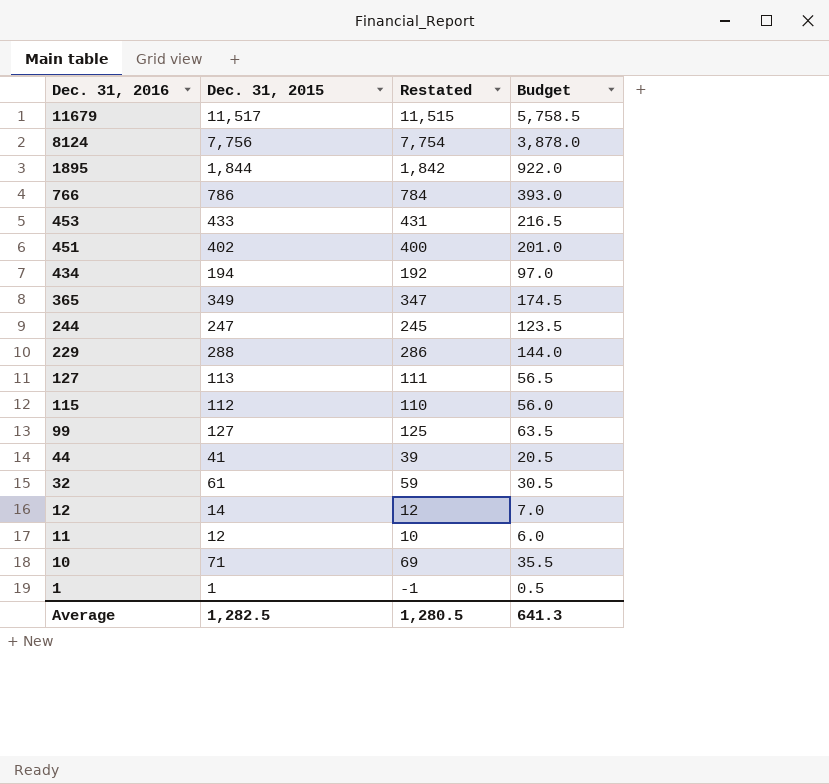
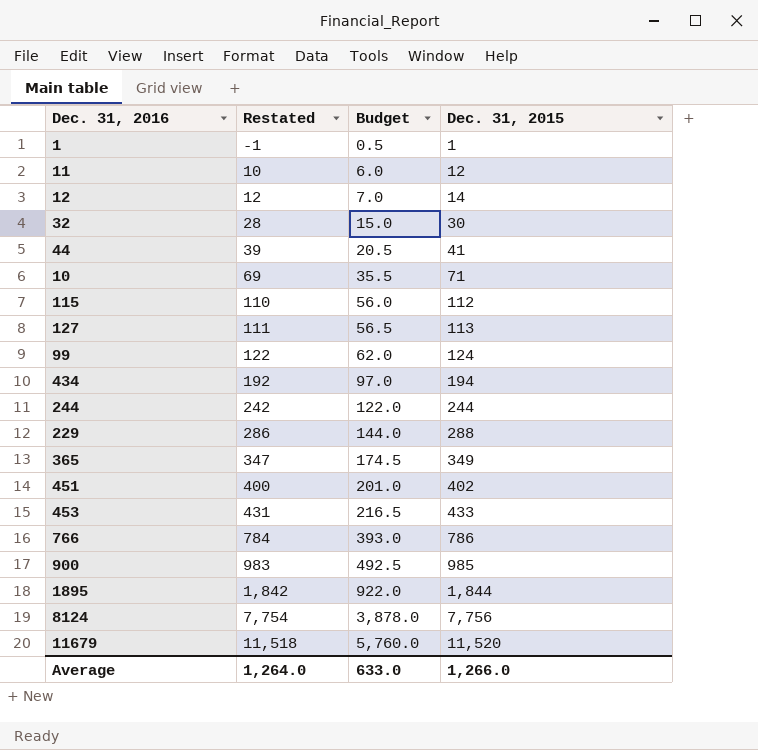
row order: Dec. 31, 2016 descending -> Restated ascending
column Dec. 31, 2015 | position: 2 -> 4
32 | Restated: 59 -> 28
32 | Budget: 30.5 -> 15.0
32 | Dec. 31, 2015: 61 -> 30
99 | Restated: 125 -> 122
99 | Budget: 63.5 -> 62.0
99 | Dec. 31, 2015: 127 -> 124
244 | Restated: 245 -> 242
244 | Budget: 123.5 -> 122.0
244 | Dec. 31, 2015: 247 -> 244
row 900: none -> 983 | 492.5 | 985
11679 | Restated: 11,515 -> 11,518
11679 | Budget: 5,758.5 -> 5,760.0
11679 | Dec. 31, 2015: 11,517 -> 11,520
Average | Restated: 1,280.5 -> 1,264.0
Average | Budget: 641.3 -> 633.0
Average | Dec. 31, 2015: 1,282.5 -> 1,266.0

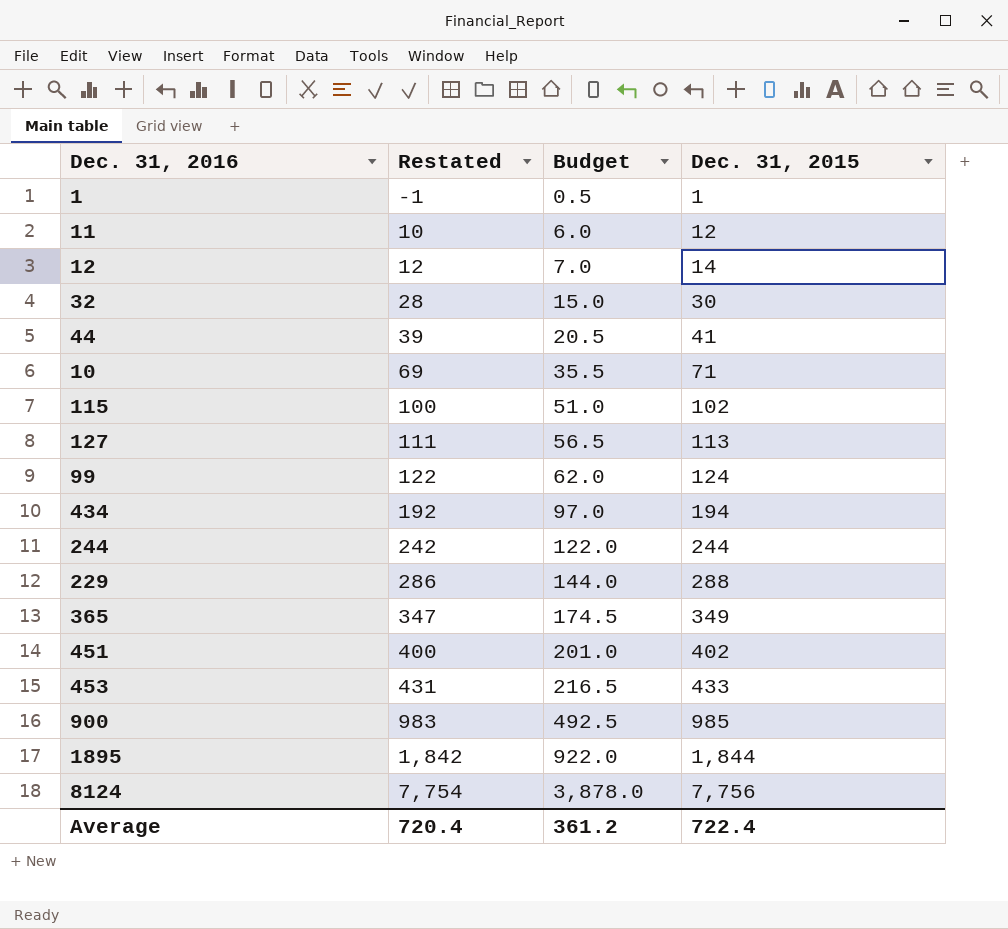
row 766: 784 | 393.0 | 786 -> none
row 11679: 11,518 | 5,760.0 | 11,520 -> none
115 | Restated: 110 -> 100
115 | Budget: 56.0 -> 51.0
115 | Dec. 31, 2015: 112 -> 102
Average | Restated: 1,264.0 -> 720.4
Average | Budget: 633.0 -> 361.2
Average | Dec. 31, 2015: 1,266.0 -> 722.4

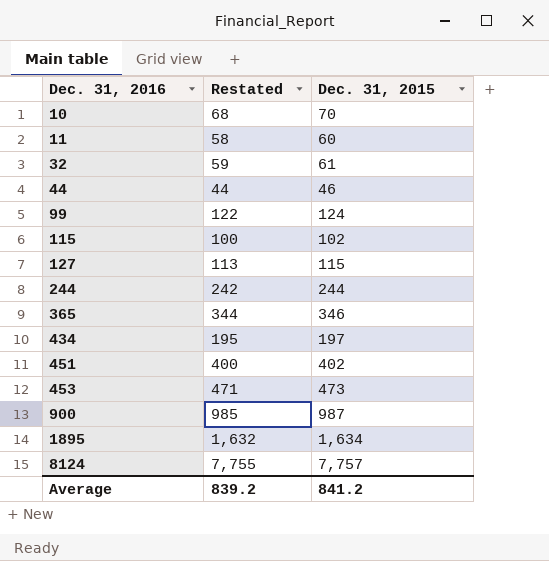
row order: Restated ascending -> Dec. 31, 2016 ascending
column Budget | formula: [Dec. 31, 2015] * 0.5 -> none
row 1: -1 | 0.5 | 1 -> none
row 12: 12 | 7.0 | 14 -> none
row 229: 286 | 144.0 | 288 -> none
10 | Restated: 69 -> 68
10 | Dec. 31, 2015: 71 -> 70
11 | Restated: 10 -> 58
11 | Dec. 31, 2015: 12 -> 60
32 | Restated: 28 -> 59
32 | Dec. 31, 2015: 30 -> 61
44 | Restated: 39 -> 44
44 | Dec. 31, 2015: 41 -> 46
127 | Restated: 111 -> 113
127 | Dec. 31, 2015: 113 -> 115
365 | Restated: 347 -> 344
365 | Dec. 31, 2015: 349 -> 346
434 | Restated: 192 -> 195
434 | Dec. 31, 2015: 194 -> 197
453 | Restated: 431 -> 471
453 | Dec. 31, 2015: 433 -> 473
900 | Restated: 983 -> 985
900 | Dec. 31, 2015: 985 -> 987
1895 | Restated: 1,842 -> 1,632
1895 | Dec. 31, 2015: 1,844 -> 1,634
8124 | Restated: 7,754 -> 7,755
8124 | Dec. 31, 2015: 7,756 -> 7,757
Average | Restated: 720.4 -> 839.2
Average | Dec. 31, 2015: 722.4 -> 841.2

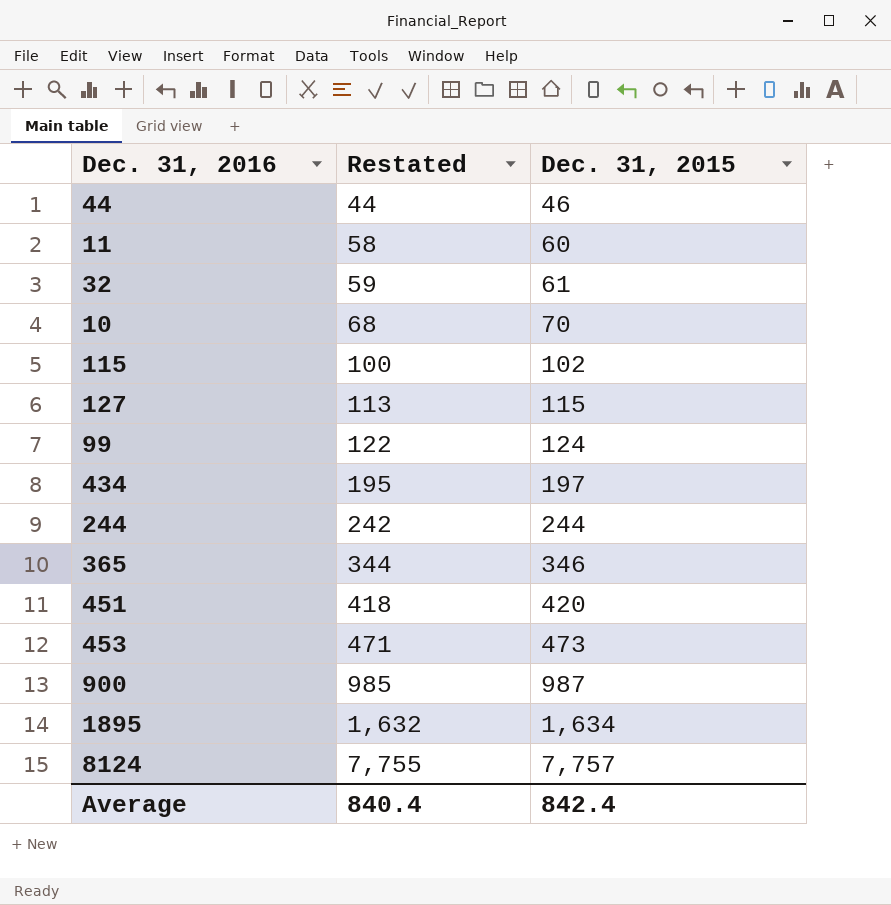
row order: Dec. 31, 2016 ascending -> Restated ascending
451 | Restated: 400 -> 418
451 | Dec. 31, 2015: 402 -> 420
Average | Restated: 839.2 -> 840.4
Average | Dec. 31, 2015: 841.2 -> 842.4

